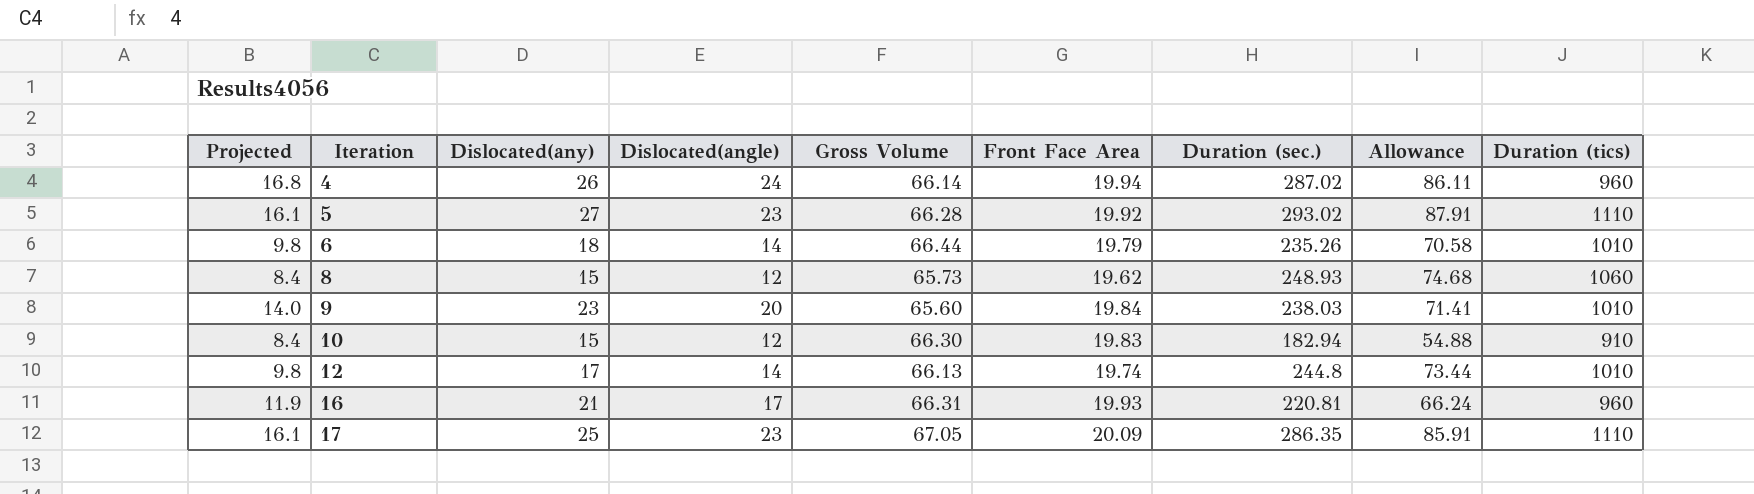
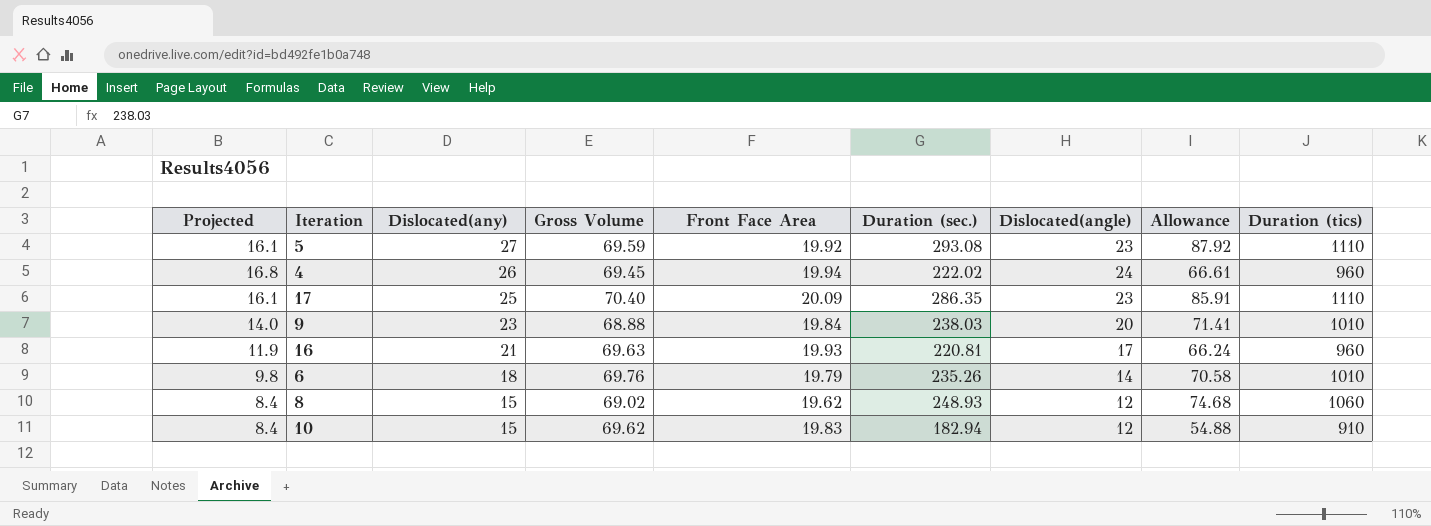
row order: Iteration ascending -> Dislocated(any) descending
column Dislocated(angle) | position: 4 -> 7
row 12: 9.8 | 17 | 14 | 66.13 | 19.74 | 244.8 | 73.44 | 1010 -> none
5 | Gross Volume: 66.28 -> 69.59
5 | Duration (sec.): 293.02 -> 293.08
5 | Allowance: 87.91 -> 87.92
4 | Gross Volume: 66.14 -> 69.45
4 | Duration (sec.): 287.02 -> 222.02
4 | Allowance: 86.11 -> 66.61
17 | Gross Volume: 67.05 -> 70.40
9 | Gross Volume: 65.60 -> 68.88
16 | Gross Volume: 66.31 -> 69.63
6 | Gross Volume: 66.44 -> 69.76
8 | Gross Volume: 65.73 -> 69.02
10 | Gross Volume: 66.30 -> 69.62

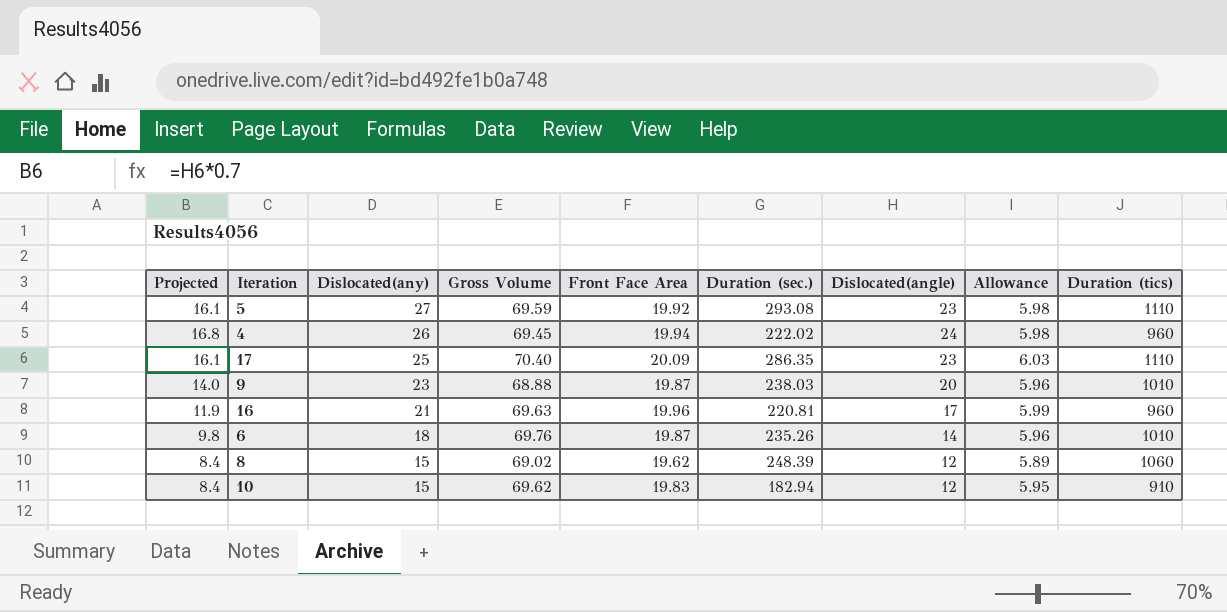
column Allowance | formula: [Duration (sec.)] * 0.3 -> [Front Face Area] * 0.3
9 | Front Face Area: 19.84 -> 19.87
16 | Front Face Area: 19.93 -> 19.96
6 | Front Face Area: 19.79 -> 19.87
8 | Duration (sec.): 248.93 -> 248.39

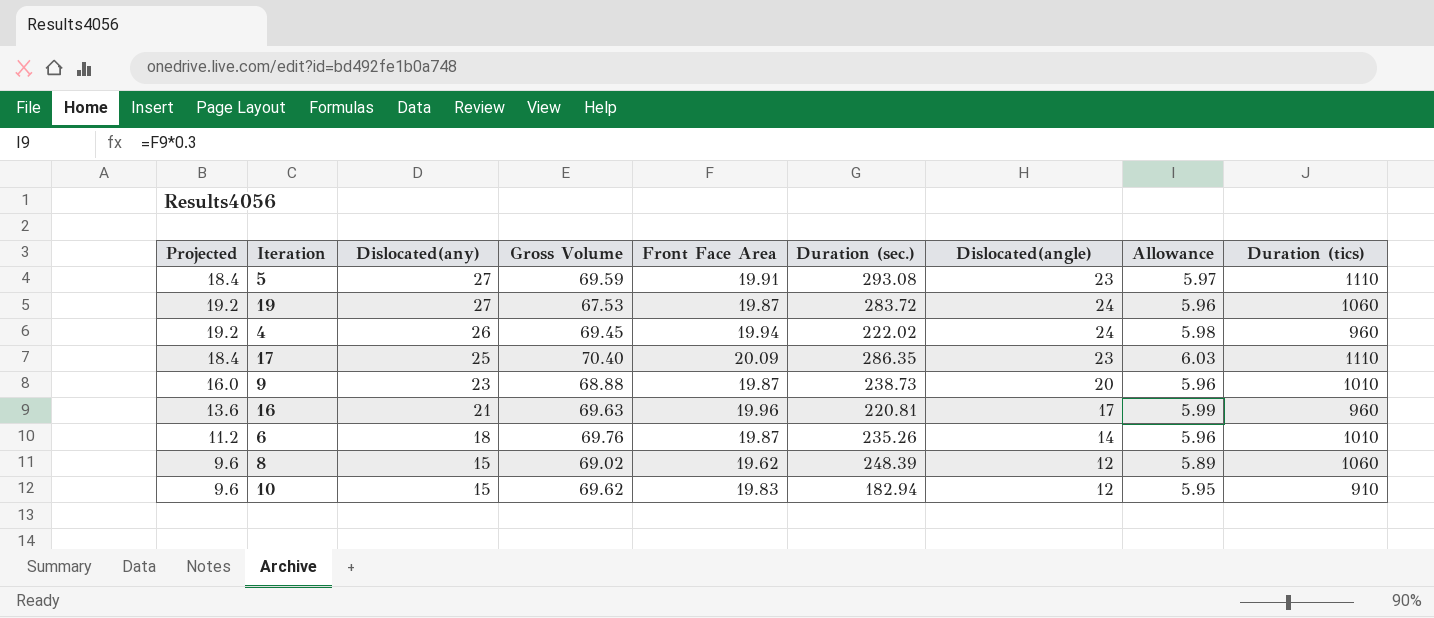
column Projected | formula: [Dislocated(angle)] * 0.7 -> [Dislocated(angle)] * 0.8
5 | Front Face Area: 19.92 -> 19.91
5 | Allowance: 5.98 -> 5.97
row 19: none -> 19.2 | 27 | 67.53 | 19.87 | 283.72 | 24 | 5.96 | 1060
9 | Duration (sec.): 238.03 -> 238.73

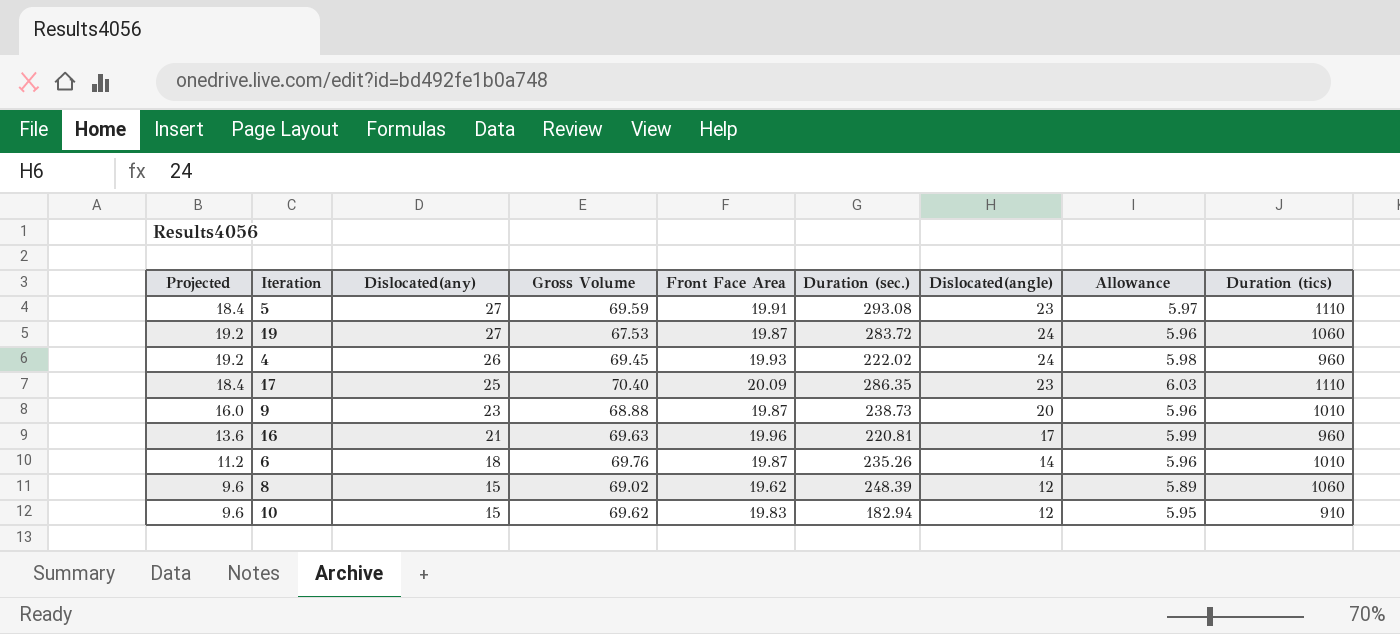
4 | Front Face Area: 19.94 -> 19.93

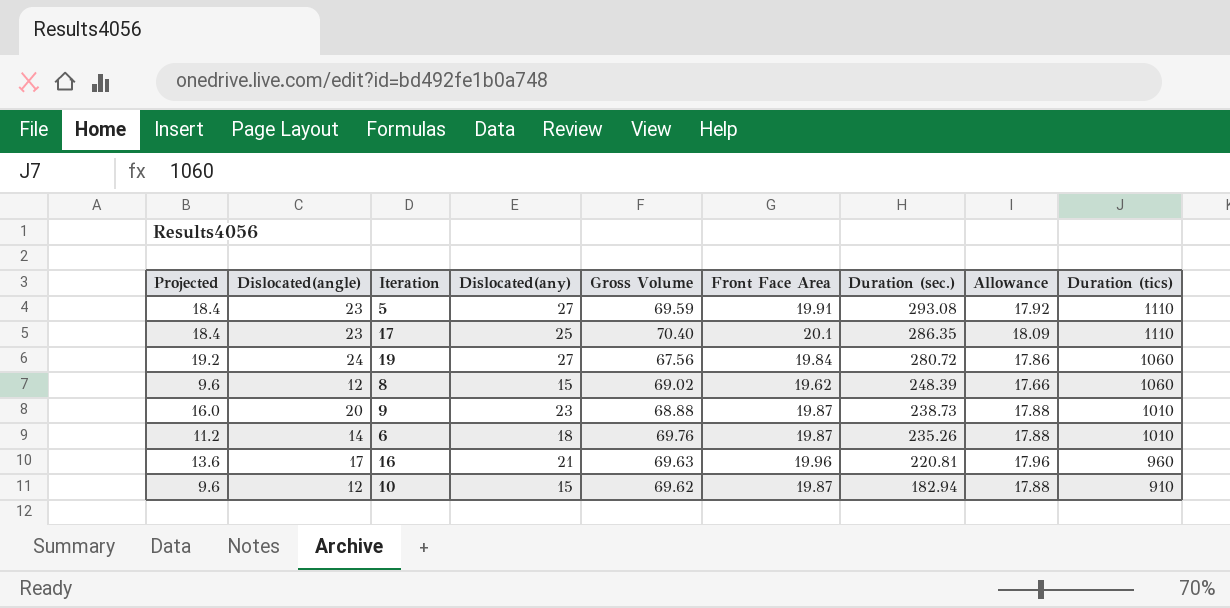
row order: Dislocated(any) descending -> Duration (sec.) descending
column Dislocated(angle) | position: 7 -> 2
column Allowance | formula: [Front Face Area] * 0.3 -> [Front Face Area] * 0.9
row 4: 19.2 | 26 | 69.45 | 19.93 | 222.02 | 24 | 5.98 | 960 -> none
17 | Front Face Area: 20.09 -> 20.1
19 | Gross Volume: 67.53 -> 67.56
19 | Front Face Area: 19.87 -> 19.84
19 | Duration (sec.): 283.72 -> 280.72
10 | Front Face Area: 19.83 -> 19.87

